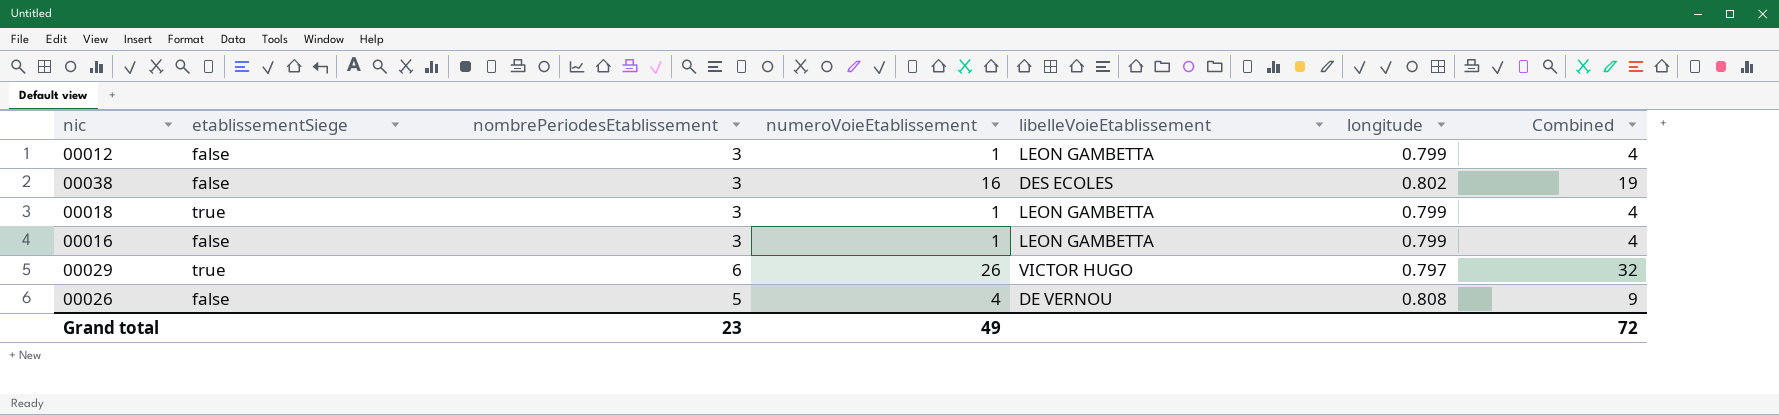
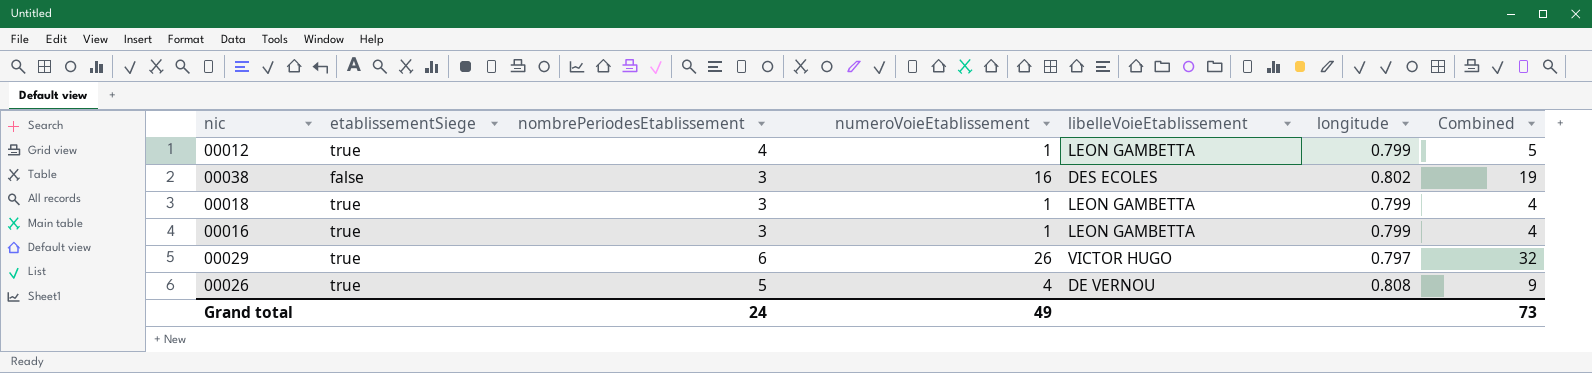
00012 | etablissementSiege: false -> true
00012 | nombrePeriodesEtablissement: 3 -> 4
00012 | Combined: 4 -> 5
00016 | etablissementSiege: false -> true
00026 | etablissementSiege: false -> true
Grand total | nombrePeriodesEtablissement: 23 -> 24
Grand total | Combined: 72 -> 73

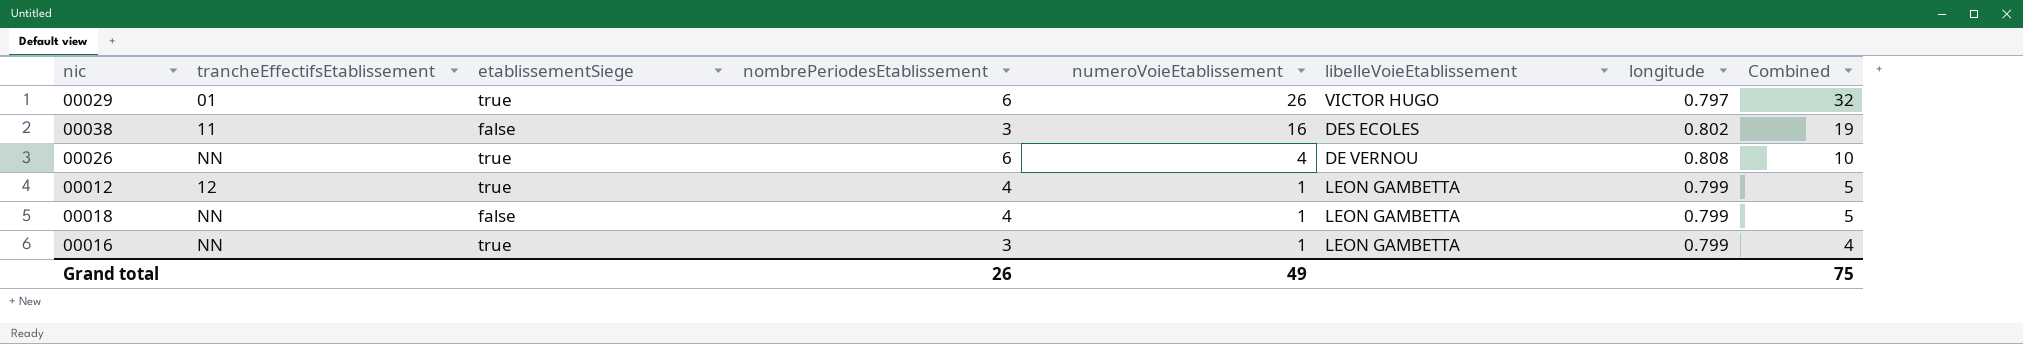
row order: none -> numeroVoieEtablissement descending
column trancheEffectifsEtablissement | position: none -> 2
00026 | nombrePeriodesEtablissement: 5 -> 6
00026 | Combined: 9 -> 10
00018 | etablissementSiege: true -> false
00018 | nombrePeriodesEtablissement: 3 -> 4
00018 | Combined: 4 -> 5
Grand total | nombrePeriodesEtablissement: 24 -> 26
Grand total | Combined: 73 -> 75

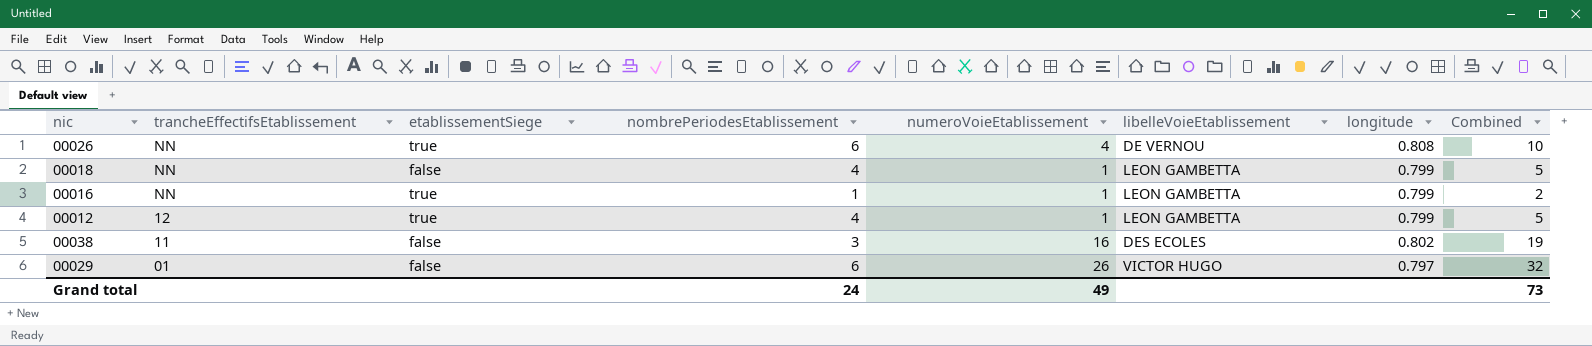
row order: numeroVoieEtablissement descending -> trancheEffectifsEtablissement descending
00016 | nombrePeriodesEtablissement: 3 -> 1
00016 | Combined: 4 -> 2
00029 | etablissementSiege: true -> false
Grand total | nombrePeriodesEtablissement: 26 -> 24
Grand total | Combined: 75 -> 73

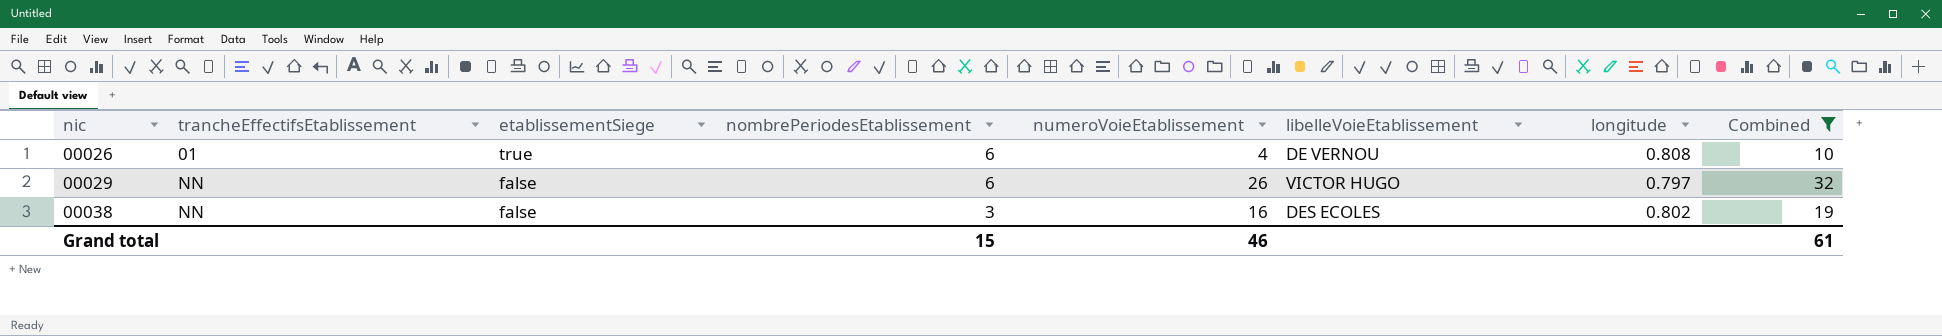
filter: none -> Combined >= 10
row order: trancheEffectifsEtablissement descending -> nic ascending
00026 | trancheEffectifsEtablissement: NN -> 01
00029 | trancheEffectifsEtablissement: 01 -> NN
00038 | trancheEffectifsEtablissement: 11 -> NN
Grand total | nombrePeriodesEtablissement: 24 -> 15
Grand total | numeroVoieEtablissement: 49 -> 46
Grand total | Combined: 73 -> 61

